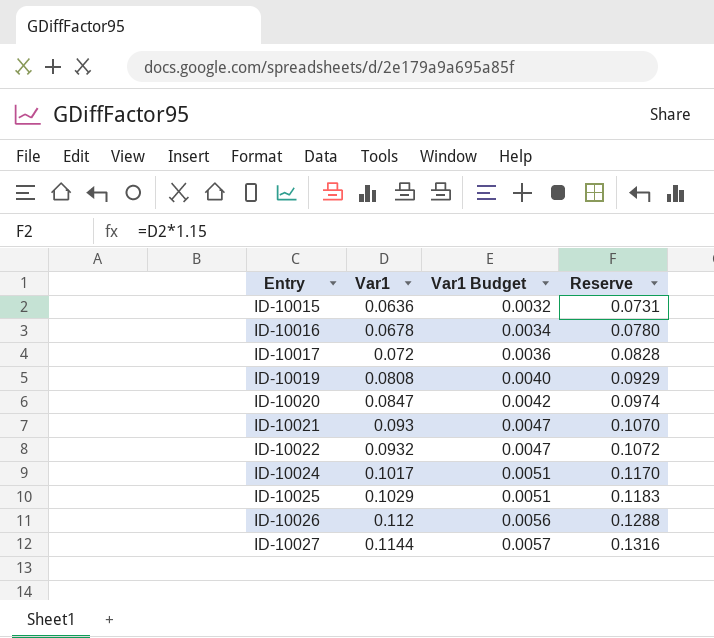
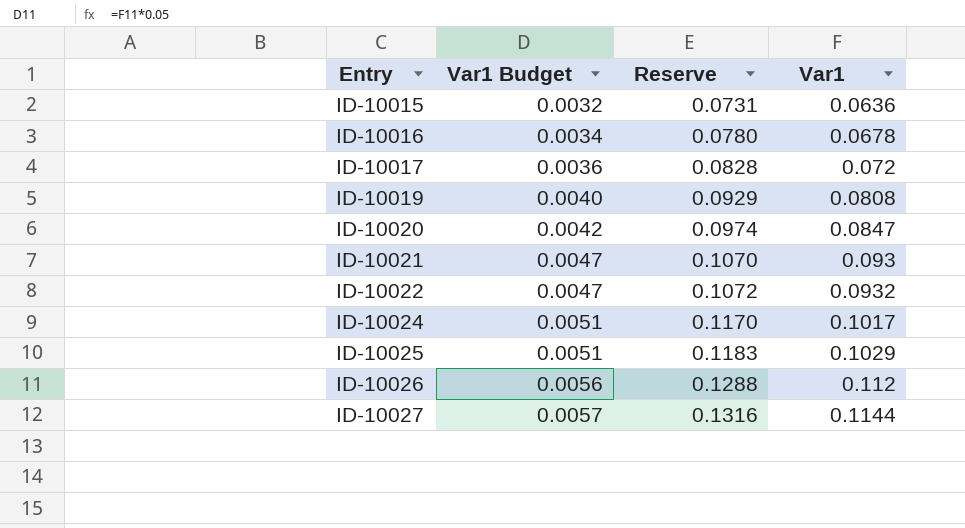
column Var1 | position: 2 -> 4

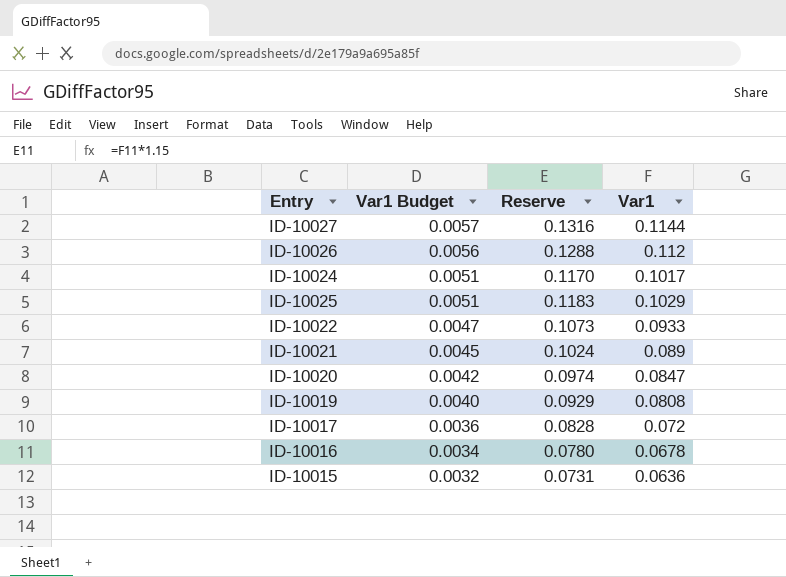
row order: Entry ascending -> Var1 Budget descending
ID-10022 | Reserve: 0.1072 -> 0.1073
ID-10022 | Var1: 0.0932 -> 0.0933
ID-10021 | Var1 Budget: 0.0047 -> 0.0045
ID-10021 | Reserve: 0.1070 -> 0.1024
ID-10021 | Var1: 0.093 -> 0.089

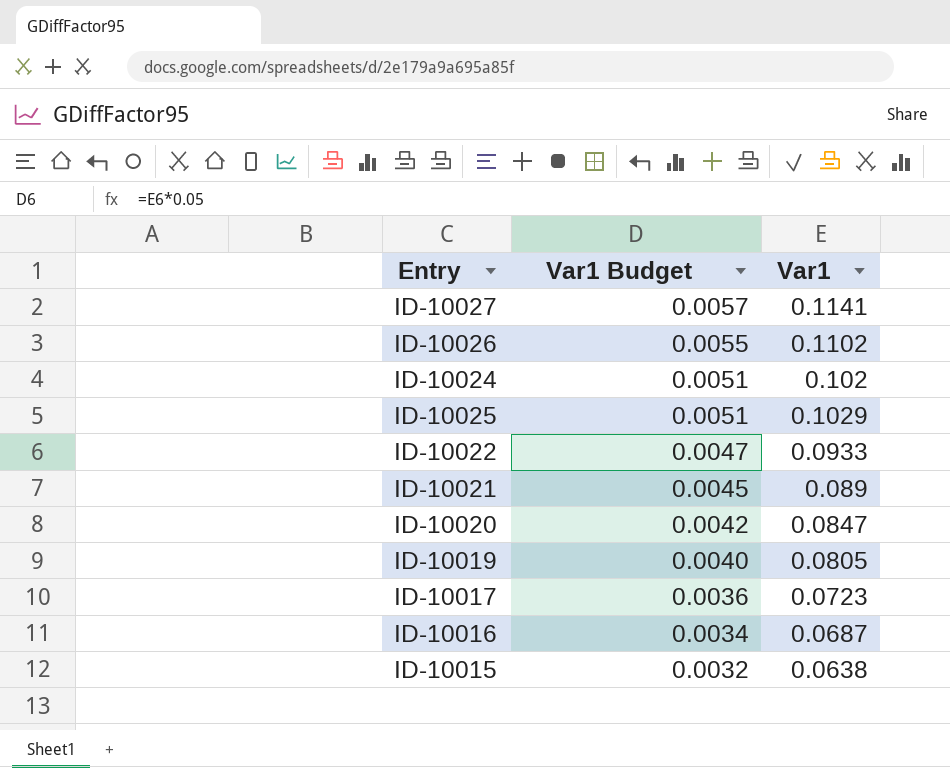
column Reserve | formula: [Var1] * 1.15 -> none
ID-10027 | Var1: 0.1144 -> 0.1141
ID-10026 | Var1 Budget: 0.0056 -> 0.0055
ID-10026 | Var1: 0.112 -> 0.1102
ID-10024 | Var1: 0.1017 -> 0.102
ID-10019 | Var1: 0.0808 -> 0.0805
ID-10017 | Var1: 0.072 -> 0.0723
ID-10016 | Var1: 0.0678 -> 0.0687
ID-10015 | Var1: 0.0636 -> 0.0638

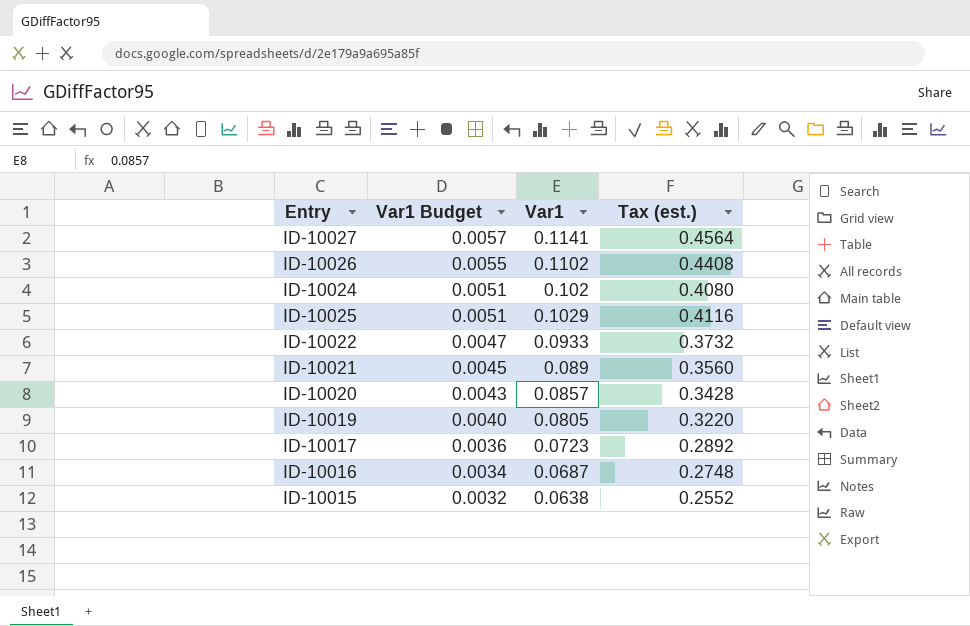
column Tax (est.) | formula: none -> [Var1] * 4
ID-10020 | Var1 Budget: 0.0042 -> 0.0043
ID-10020 | Var1: 0.0847 -> 0.0857

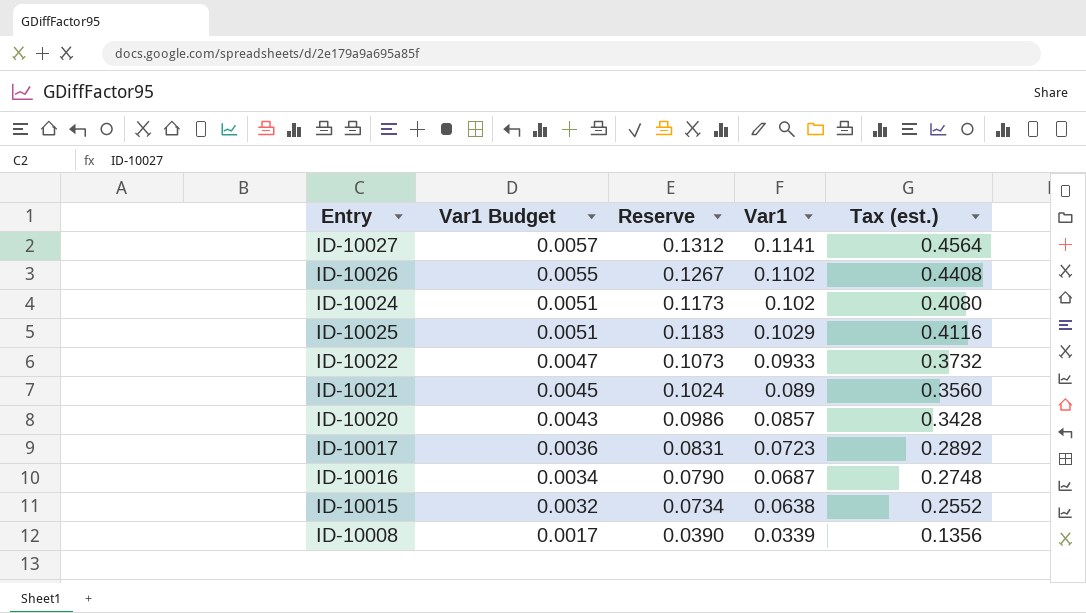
column Reserve | formula: none -> [Var1] * 1.15
row ID-10019: 0.0040 | 0.0805 | 0.3220 -> none
row ID-10008: none -> 0.0017 | 0.0390 | 0.0339 | 0.1356

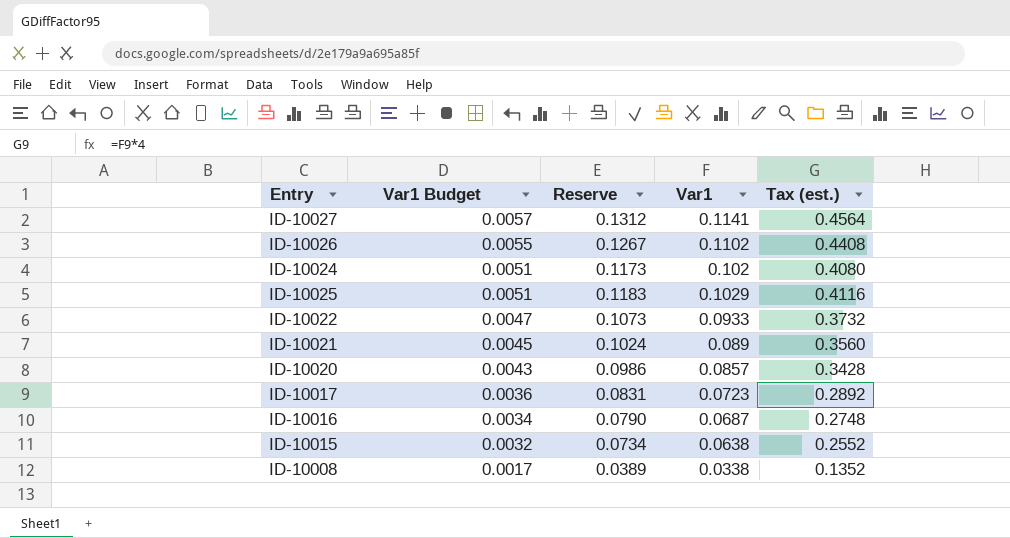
ID-10008 | Reserve: 0.0390 -> 0.0389
ID-10008 | Var1: 0.0339 -> 0.0338
ID-10008 | Tax (est.): 0.1356 -> 0.1352

